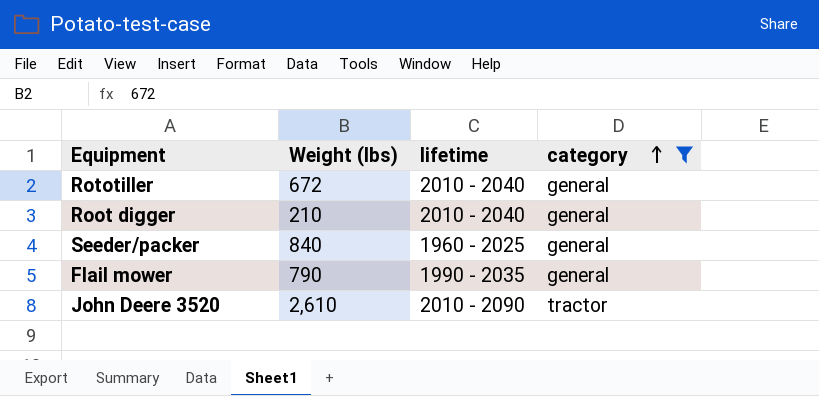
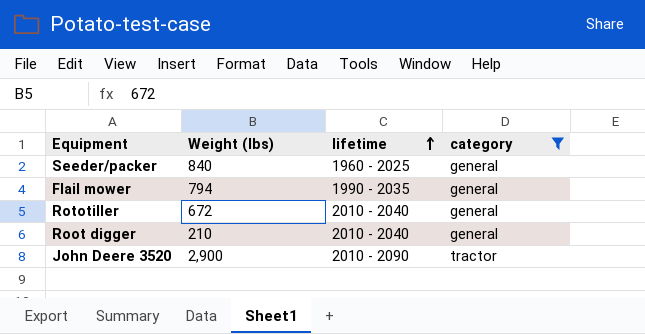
row order: category ascending -> lifetime ascending
Flail mower | Weight (lbs): 790 -> 794
John Deere 3520 | Weight (lbs): 2,610 -> 2,900

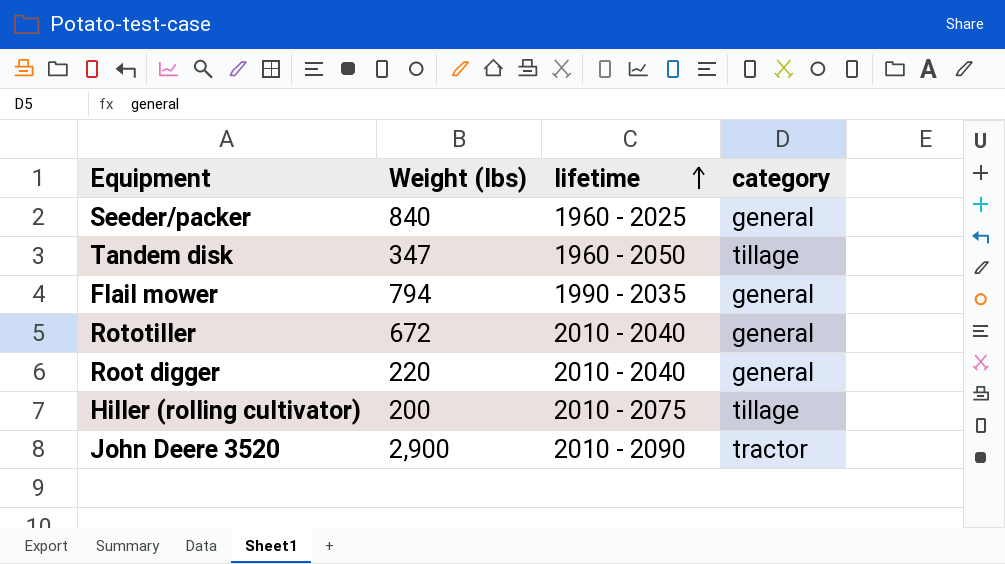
filter: category != tillage -> none
Root digger | Weight (lbs): 210 -> 220

